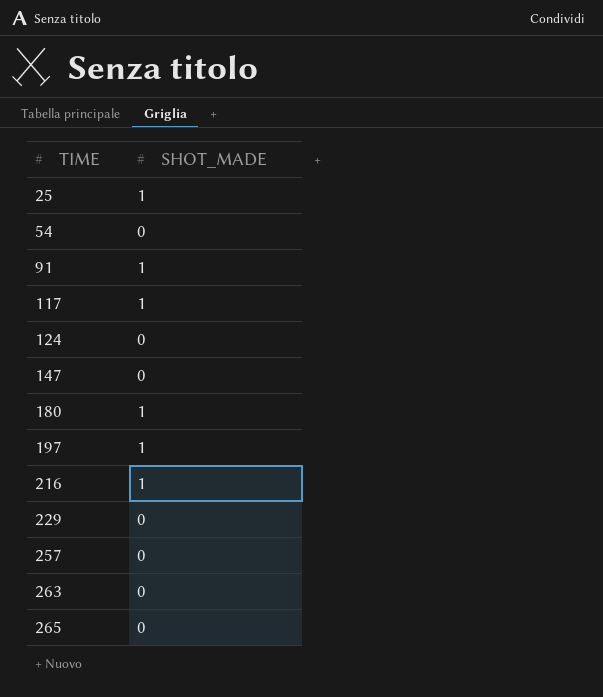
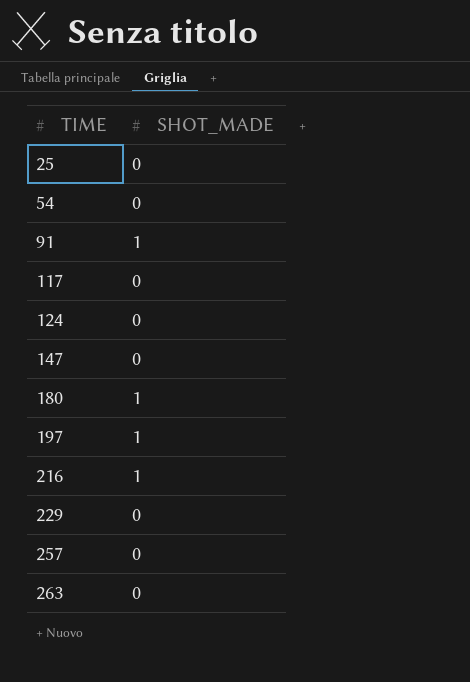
row 265: 0 -> none
25 | SHOT_MADE: 1 -> 0
117 | SHOT_MADE: 1 -> 0

